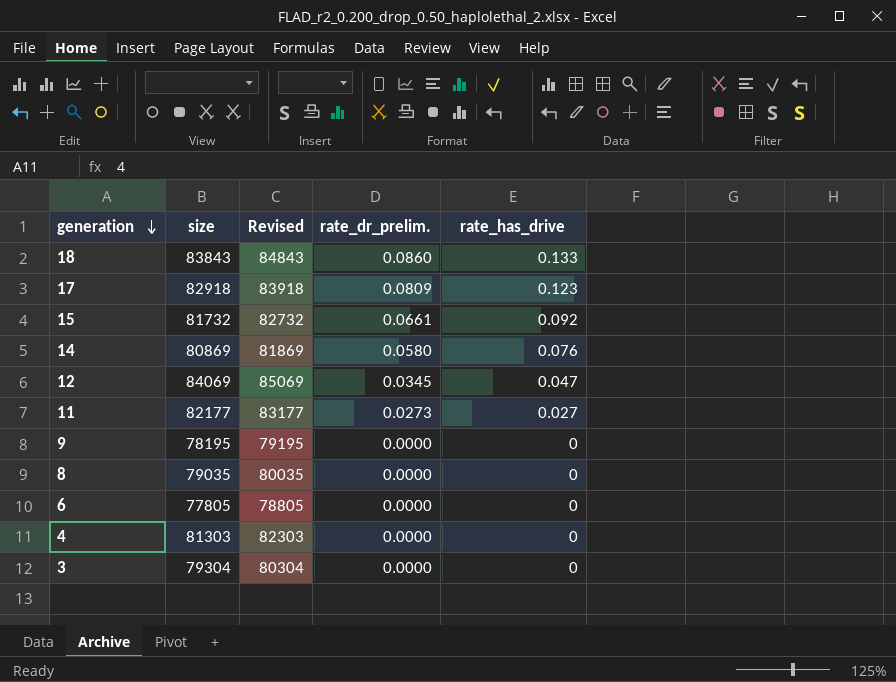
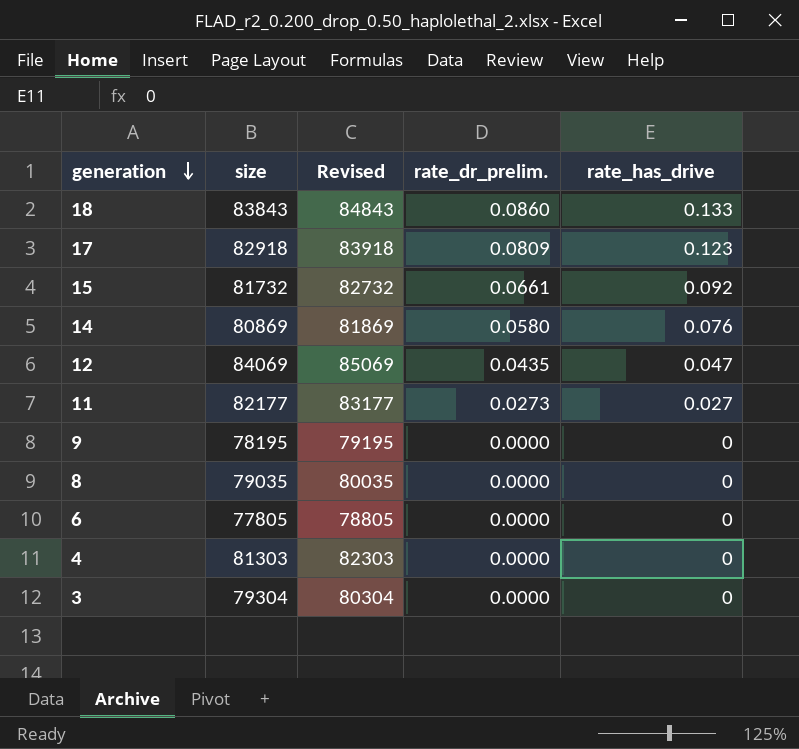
12 | rate_dr_prelim.: 0.0345 -> 0.0435

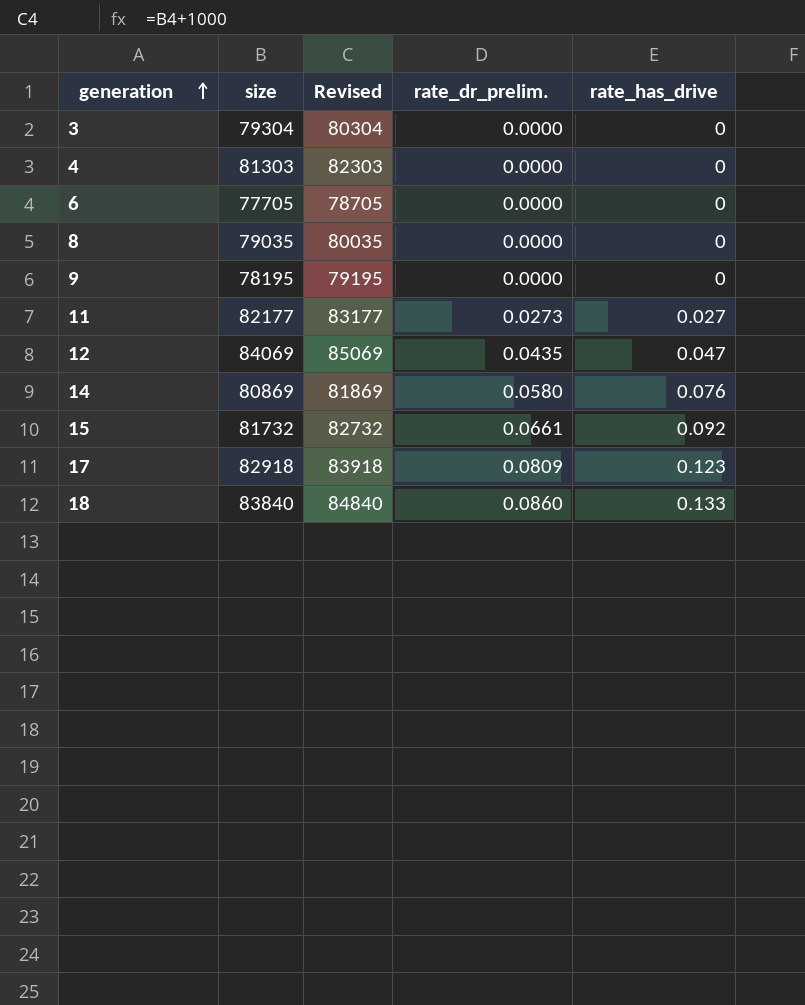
row order: generation descending -> generation ascending
6 | size: 77805 -> 77705
6 | Revised: 78805 -> 78705
18 | size: 83843 -> 83840
18 | Revised: 84843 -> 84840

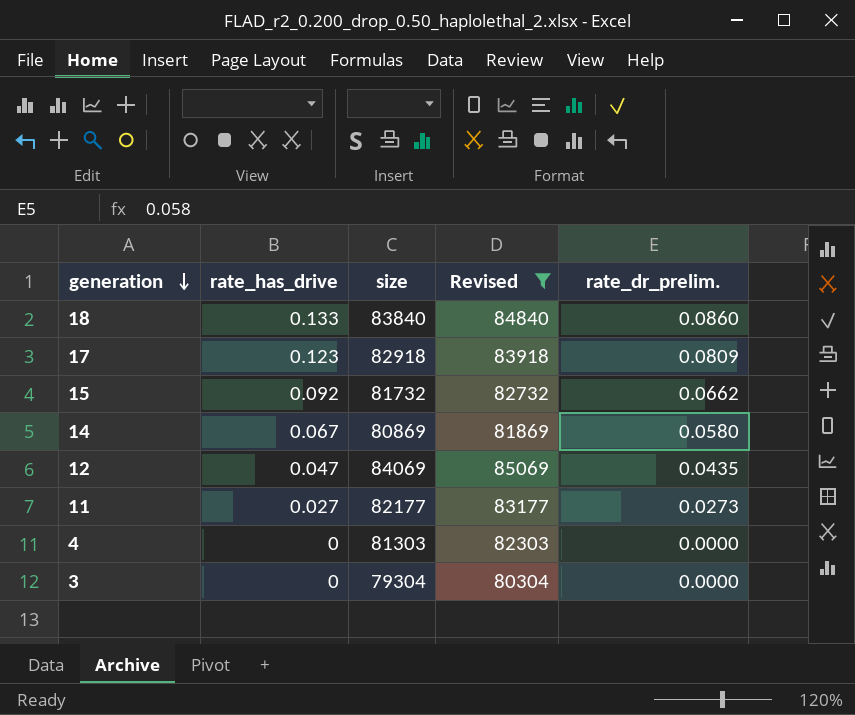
filter: none -> Revised >= 80304
row order: generation ascending -> generation descending
column rate_has_drive | position: 5 -> 2
15 | rate_dr_prelim.: 0.0661 -> 0.0662
14 | rate_has_drive: 0.076 -> 0.067

